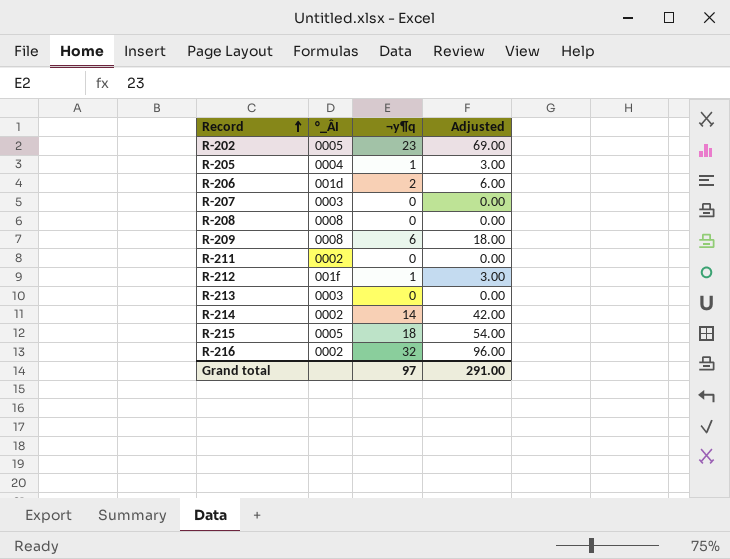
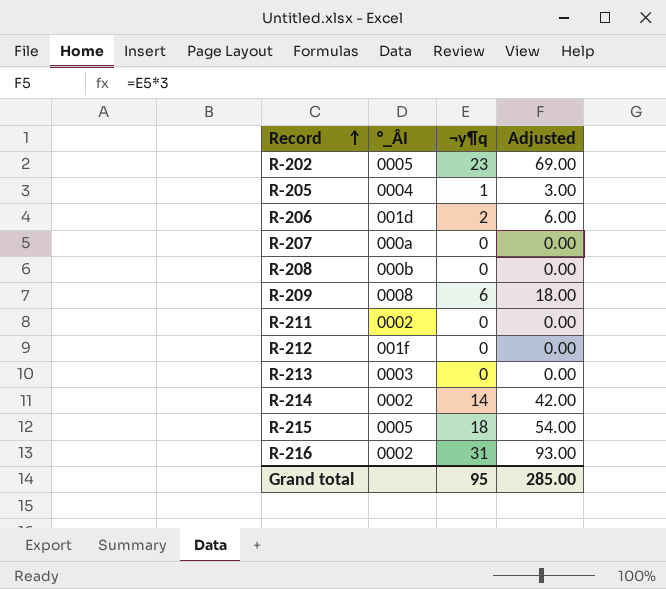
R-207 | °_ÂI: 0003 -> 000a
R-208 | °_ÂI: 0008 -> 000b
R-212 | ¬y¶q: 1 -> 0
R-212 | Adjusted: 3.00 -> 0.00
R-216 | ¬y¶q: 32 -> 31
R-216 | Adjusted: 96.00 -> 93.00
Grand total | ¬y¶q: 97 -> 95
Grand total | Adjusted: 291.00 -> 285.00

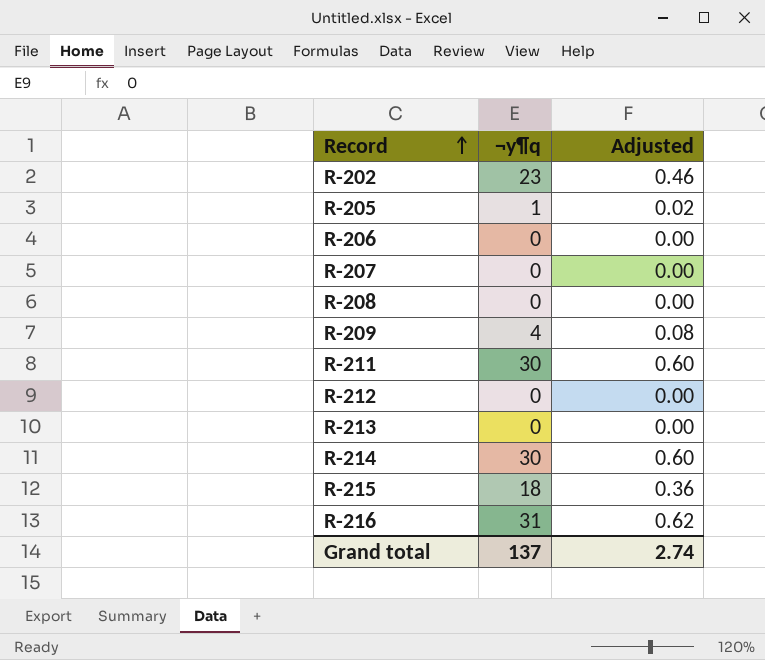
column °_ÂI | position: 2 -> none
column Adjusted | formula: [¬y¶q] * 3 -> [¬y¶q] * 0.02
R-206 | ¬y¶q: 2 -> 0
R-209 | ¬y¶q: 6 -> 4
R-211 | ¬y¶q: 0 -> 30
R-214 | ¬y¶q: 14 -> 30
Grand total | ¬y¶q: 95 -> 137
Grand total | Adjusted: 285.00 -> 2.74

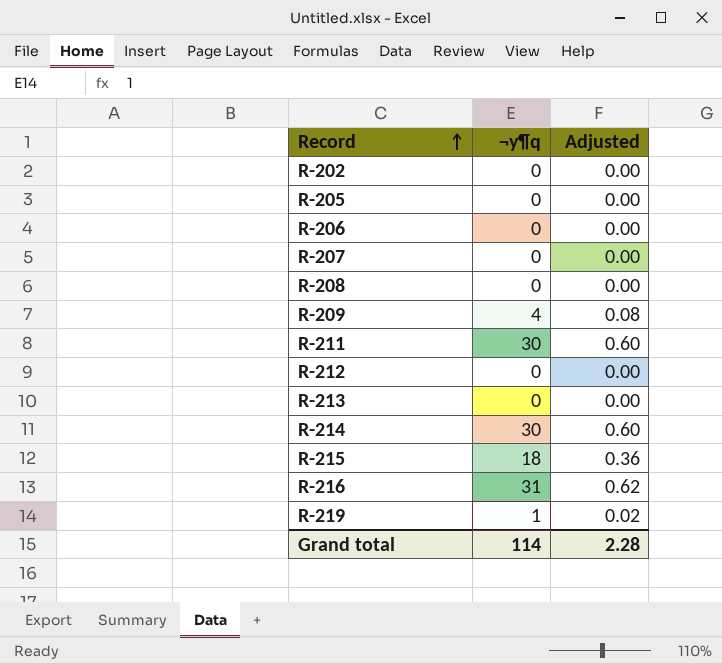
R-202 | ¬y¶q: 23 -> 0
R-202 | Adjusted: 0.46 -> 0.00
R-205 | ¬y¶q: 1 -> 0
R-205 | Adjusted: 0.02 -> 0.00
row R-219: none -> 1 | 0.02
Grand total | ¬y¶q: 137 -> 114
Grand total | Adjusted: 2.74 -> 2.28

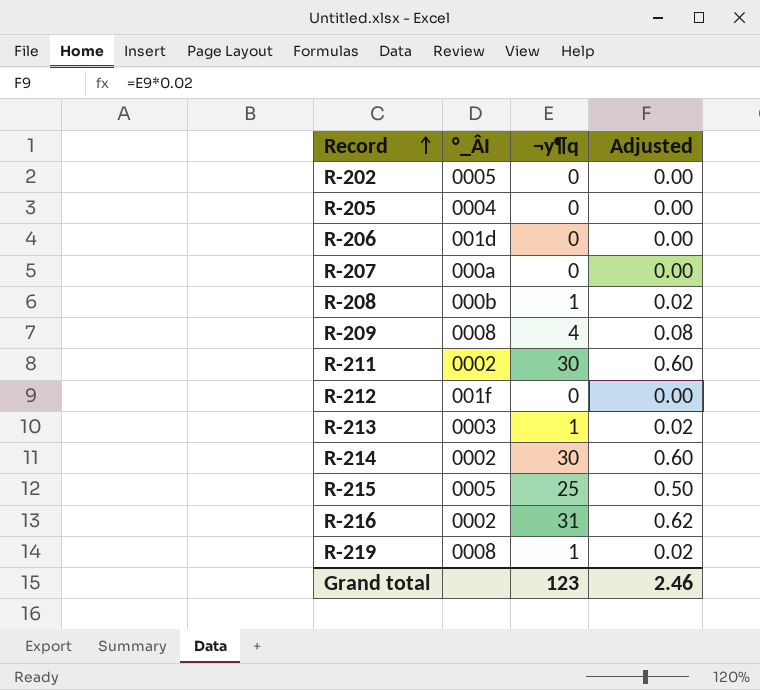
column °_ÂI | position: none -> 2
R-208 | ¬y¶q: 0 -> 1
R-208 | Adjusted: 0.00 -> 0.02
R-213 | ¬y¶q: 0 -> 1
R-213 | Adjusted: 0.00 -> 0.02
R-215 | ¬y¶q: 18 -> 25
R-215 | Adjusted: 0.36 -> 0.50
Grand total | ¬y¶q: 114 -> 123
Grand total | Adjusted: 2.28 -> 2.46

